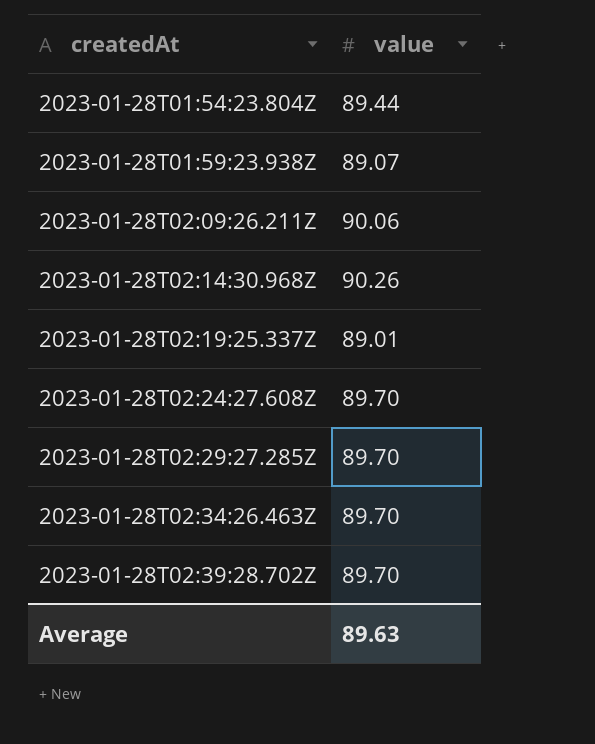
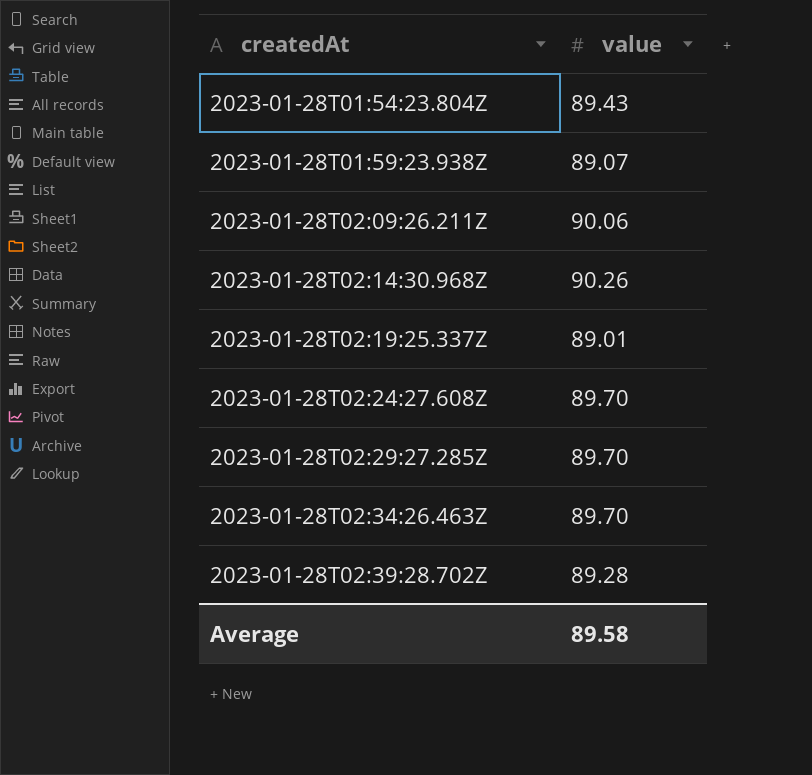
2023-01-28T01:54:23.804Z | value: 89.44 -> 89.43
2023-01-28T02:39:28.702Z | value: 89.70 -> 89.28
Average | value: 89.63 -> 89.58

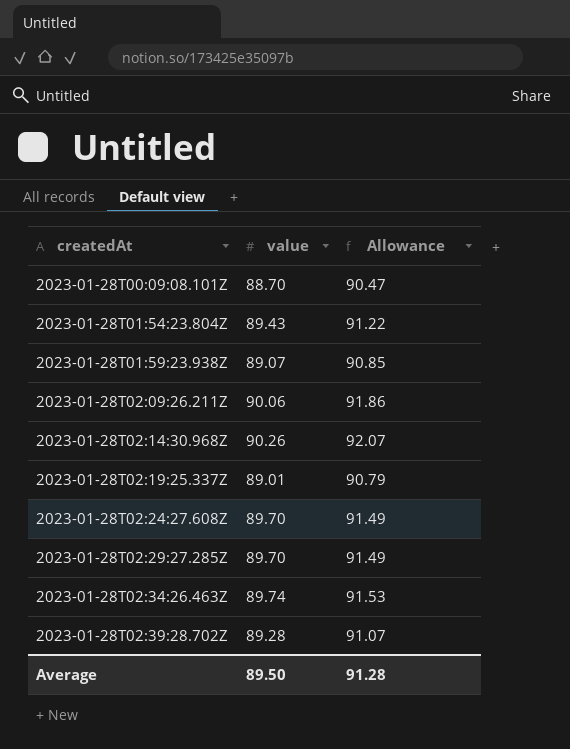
column Allowance | formula: none -> [value] * 1.02
row 2023-01-28T00:09:08.101Z: none -> 88.70 | 90.47
2023-01-28T02:34:26.463Z | value: 89.70 -> 89.74
Average | value: 89.58 -> 89.50

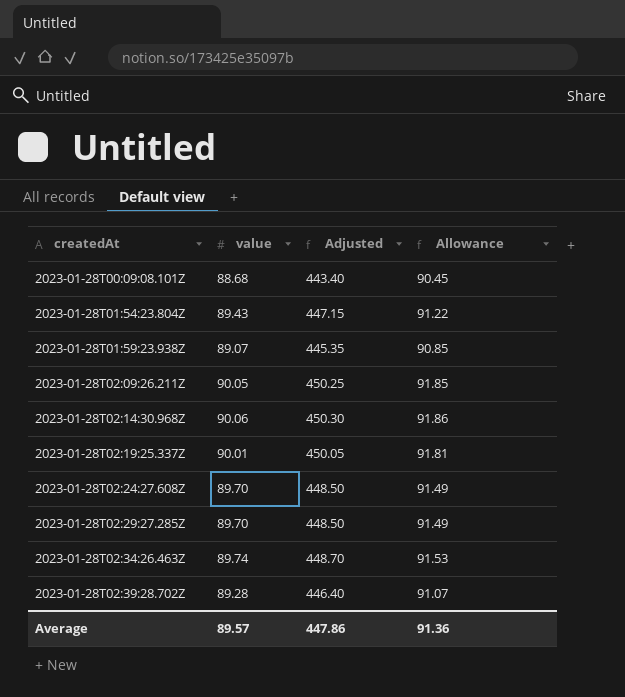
column Adjusted | formula: none -> [value] * 5
2023-01-28T00:09:08.101Z | value: 88.70 -> 88.68
2023-01-28T00:09:08.101Z | Allowance: 90.47 -> 90.45
2023-01-28T02:09:26.211Z | value: 90.06 -> 90.05
2023-01-28T02:09:26.211Z | Allowance: 91.86 -> 91.85
2023-01-28T02:14:30.968Z | value: 90.26 -> 90.06
2023-01-28T02:14:30.968Z | Allowance: 92.07 -> 91.86
2023-01-28T02:19:25.337Z | value: 89.01 -> 90.01
2023-01-28T02:19:25.337Z | Allowance: 90.79 -> 91.81
Average | value: 89.50 -> 89.57
Average | Allowance: 91.28 -> 91.36

